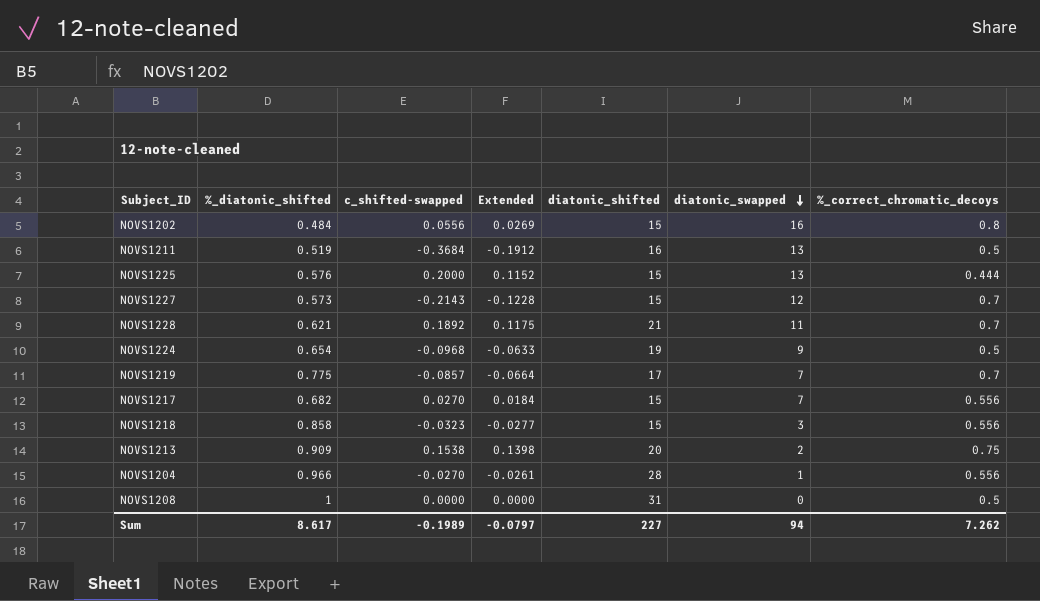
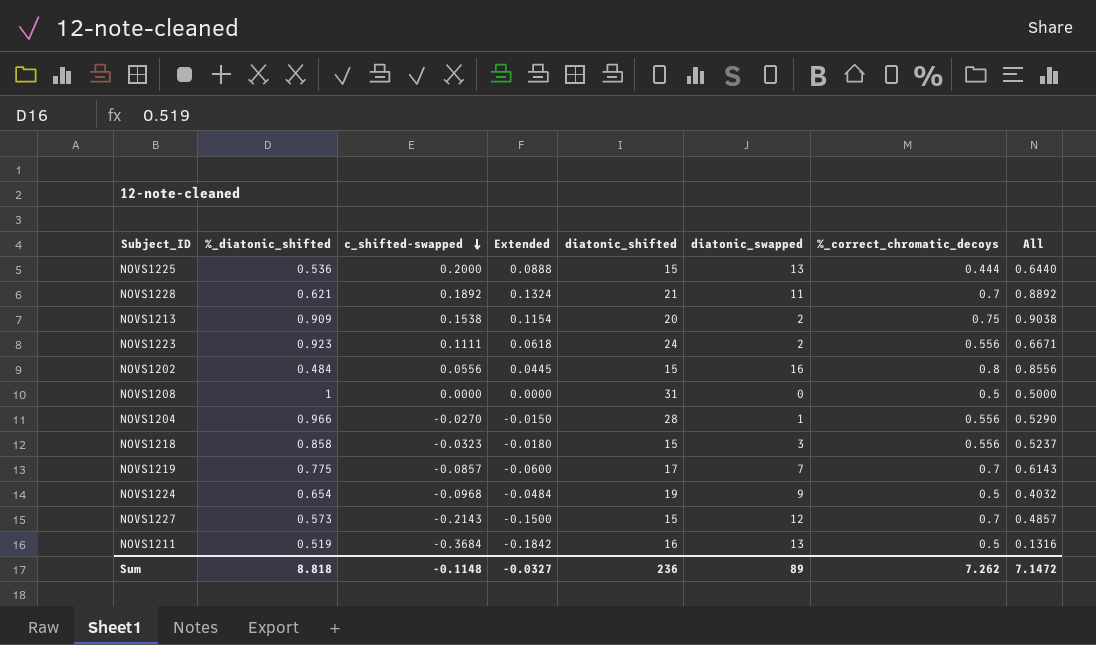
row order: diatonic_swapped descending -> c_shifted-swapped descending
column Extended | formula: [%_diatonic_shifted] * [c_shifted-swapped] -> [c_shifted-swapped] * [%_correct_chromatic_decoys]
column All | formula: none -> [c_shifted-swapped] + [%_correct_chromatic_decoys]
row NOVS1217: 0.682 | 0.0270 | 0.0184 | 15 | 7 | 0.556 -> none
NOVS1225 | %_diatonic_shifted: 0.576 -> 0.536
row NOVS1223: none -> 0.923 | 0.1111 | 0.0618 | 24 | 2 | 0.556 | 0.6671
Sum | %_diatonic_shifted: 8.617 -> 8.818
Sum | c_shifted-swapped: -0.1989 -> -0.1148
Sum | Extended: -0.0797 -> -0.0327
Sum | diatonic_shifted: 227 -> 236
Sum | diatonic_swapped: 94 -> 89

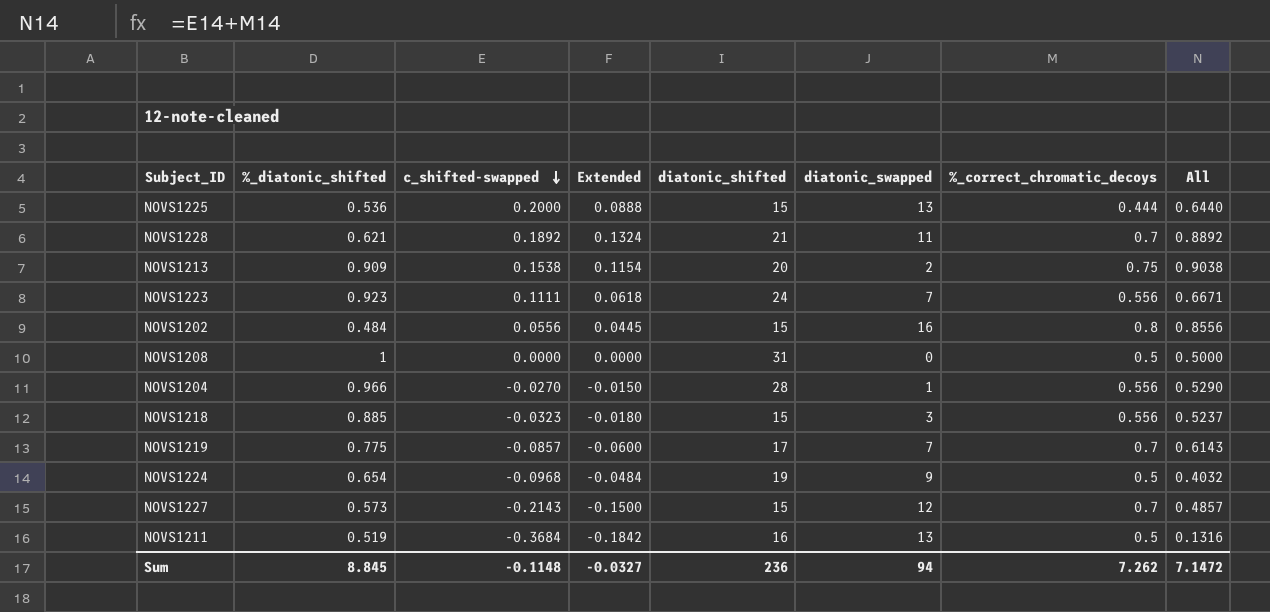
NOVS1223 | diatonic_swapped: 2 -> 7
NOVS1218 | %_diatonic_shifted: 0.858 -> 0.885
Sum | %_diatonic_shifted: 8.818 -> 8.845
Sum | diatonic_swapped: 89 -> 94

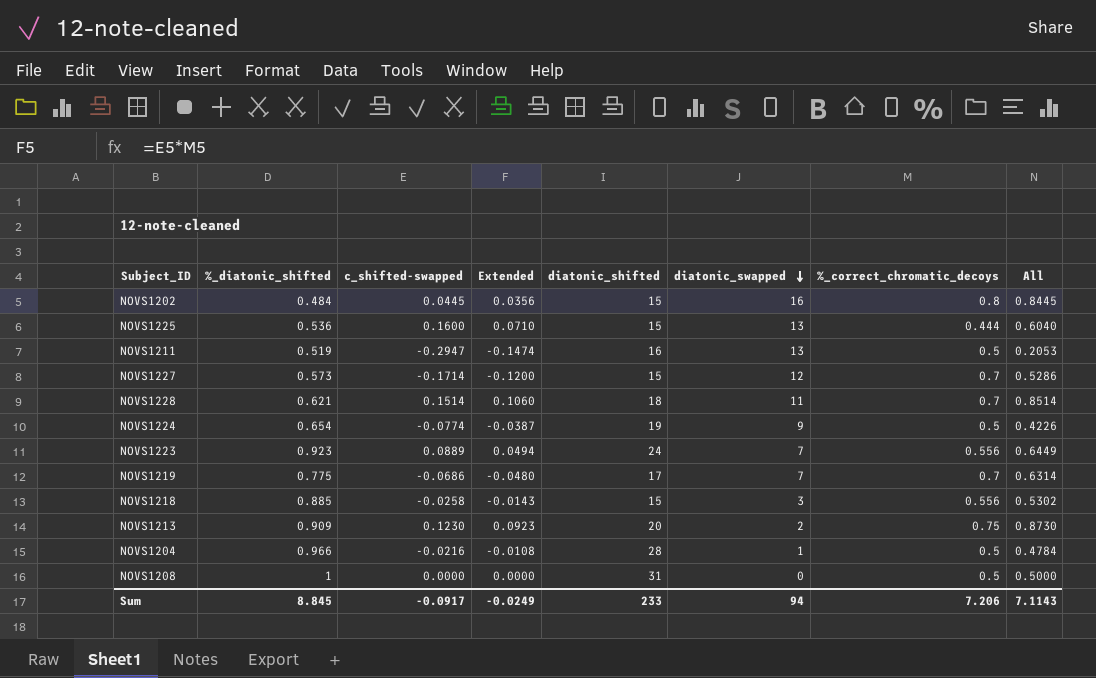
row order: c_shifted-swapped descending -> diatonic_swapped descending
NOVS1202 | c_shifted-swapped: 0.0556 -> 0.0445
NOVS1202 | Extended: 0.0445 -> 0.0356
NOVS1202 | All: 0.8556 -> 0.8445
NOVS1225 | c_shifted-swapped: 0.2000 -> 0.1600
NOVS1225 | Extended: 0.0888 -> 0.0710
NOVS1225 | All: 0.6440 -> 0.6040
NOVS1211 | c_shifted-swapped: -0.3684 -> -0.2947
NOVS1211 | Extended: -0.1842 -> -0.1474
NOVS1211 | All: 0.1316 -> 0.2053
NOVS1227 | c_shifted-swapped: -0.2143 -> -0.1714
NOVS1227 | Extended: -0.1500 -> -0.1200
NOVS1227 | All: 0.4857 -> 0.5286
NOVS1228 | c_shifted-swapped: 0.1892 -> 0.1514
NOVS1228 | Extended: 0.1324 -> 0.1060
NOVS1228 | diatonic_shifted: 21 -> 18
NOVS1228 | All: 0.8892 -> 0.8514
NOVS1224 | c_shifted-swapped: -0.0968 -> -0.0774
NOVS1224 | Extended: -0.0484 -> -0.0387
NOVS1224 | All: 0.4032 -> 0.4226
NOVS1223 | c_shifted-swapped: 0.1111 -> 0.0889
NOVS1223 | Extended: 0.0618 -> 0.0494
NOVS1223 | All: 0.6671 -> 0.6449
NOVS1219 | c_shifted-swapped: -0.0857 -> -0.0686
NOVS1219 | Extended: -0.0600 -> -0.0480
NOVS1219 | All: 0.6143 -> 0.6314
NOVS1218 | c_shifted-swapped: -0.0323 -> -0.0258
NOVS1218 | Extended: -0.0180 -> -0.0143
NOVS1218 | All: 0.5237 -> 0.5302
NOVS1213 | c_shifted-swapped: 0.1538 -> 0.1230
NOVS1213 | Extended: 0.1154 -> 0.0923
NOVS1213 | All: 0.9038 -> 0.8730
NOVS1204 | c_shifted-swapped: -0.0270 -> -0.0216
NOVS1204 | Extended: -0.0150 -> -0.0108
NOVS1204 | %_correct_chromatic_decoys: 0.556 -> 0.5
NOVS1204 | All: 0.5290 -> 0.4784
Sum | c_shifted-swapped: -0.1148 -> -0.0917
Sum | Extended: -0.0327 -> -0.0249
Sum | diatonic_shifted: 236 -> 233
Sum | %_correct_chromatic_decoys: 7.262 -> 7.206
Sum | All: 7.1472 -> 7.1143

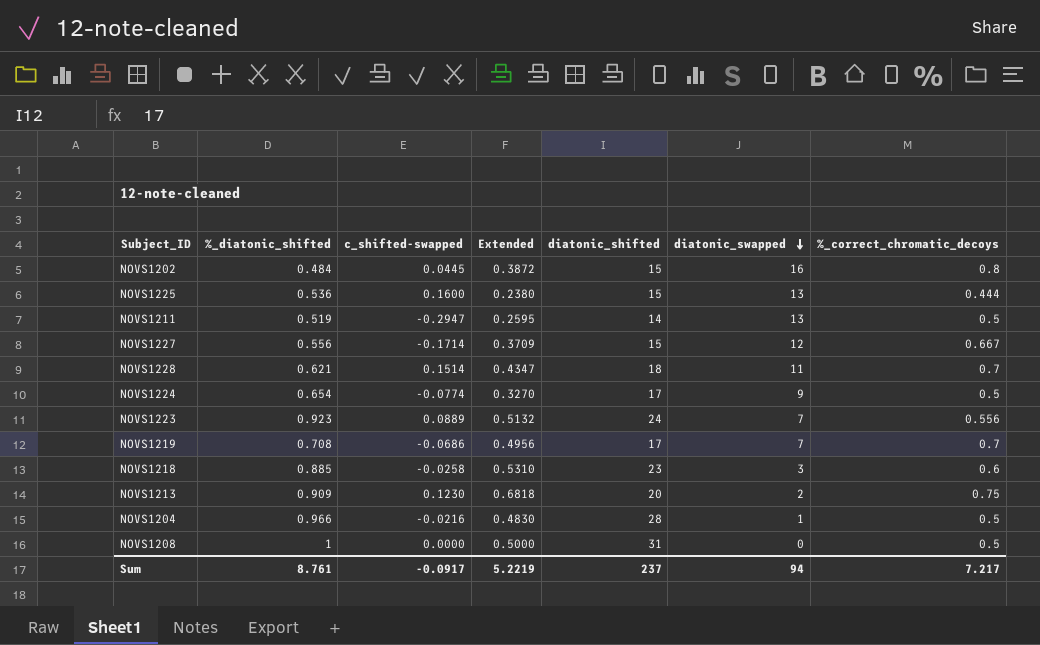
column All | formula: [c_shifted-swapped] + [%_correct_chromatic_decoys] -> none
column Extended | formula: [c_shifted-swapped] * [%_correct_chromatic_decoys] -> [%_diatonic_shifted] * [%_correct_chromatic_decoys]
NOVS1211 | diatonic_shifted: 16 -> 14
NOVS1227 | %_diatonic_shifted: 0.573 -> 0.556
NOVS1227 | %_correct_chromatic_decoys: 0.7 -> 0.667
NOVS1224 | diatonic_shifted: 19 -> 17
NOVS1219 | %_diatonic_shifted: 0.775 -> 0.708
NOVS1218 | diatonic_shifted: 15 -> 23
NOVS1218 | %_correct_chromatic_decoys: 0.556 -> 0.6
Sum | %_diatonic_shifted: 8.845 -> 8.761
Sum | Extended: -0.0249 -> 5.2219
Sum | diatonic_shifted: 233 -> 237
Sum | %_correct_chromatic_decoys: 7.206 -> 7.217

